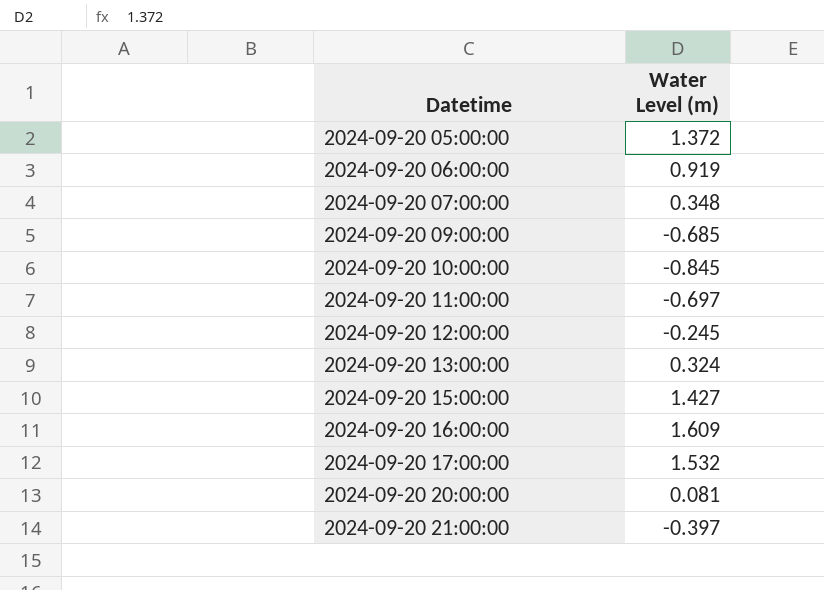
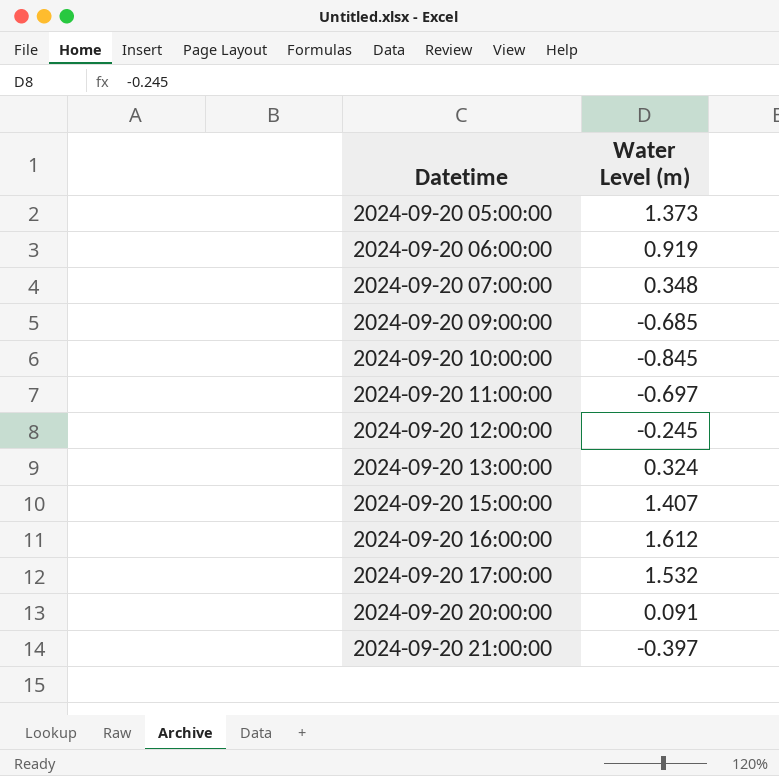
2024-09-20 05:00:00 | Water Level (m): 1.372 -> 1.373
2024-09-20 15:00:00 | Water Level (m): 1.427 -> 1.407
2024-09-20 16:00:00 | Water Level (m): 1.609 -> 1.612
2024-09-20 20:00:00 | Water Level (m): 0.081 -> 0.091

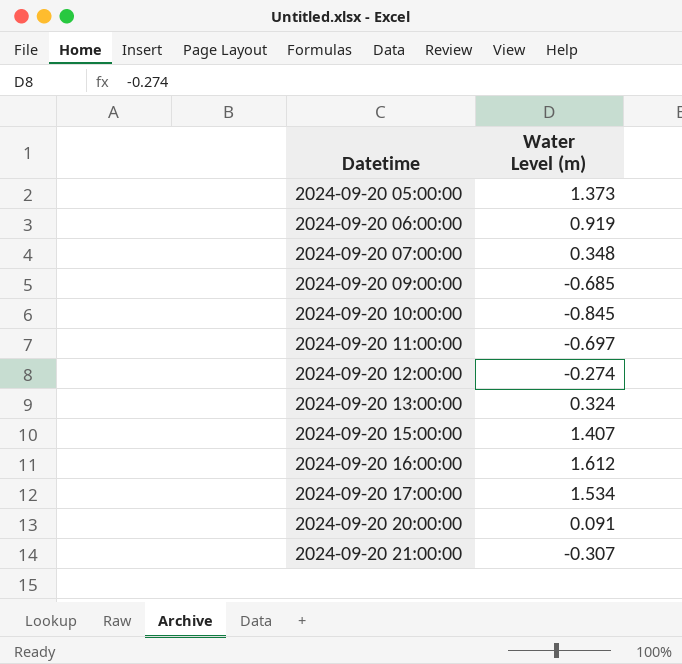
2024-09-20 12:00:00 | Water Level (m): -0.245 -> -0.274
2024-09-20 17:00:00 | Water Level (m): 1.532 -> 1.534
2024-09-20 21:00:00 | Water Level (m): -0.397 -> -0.307

